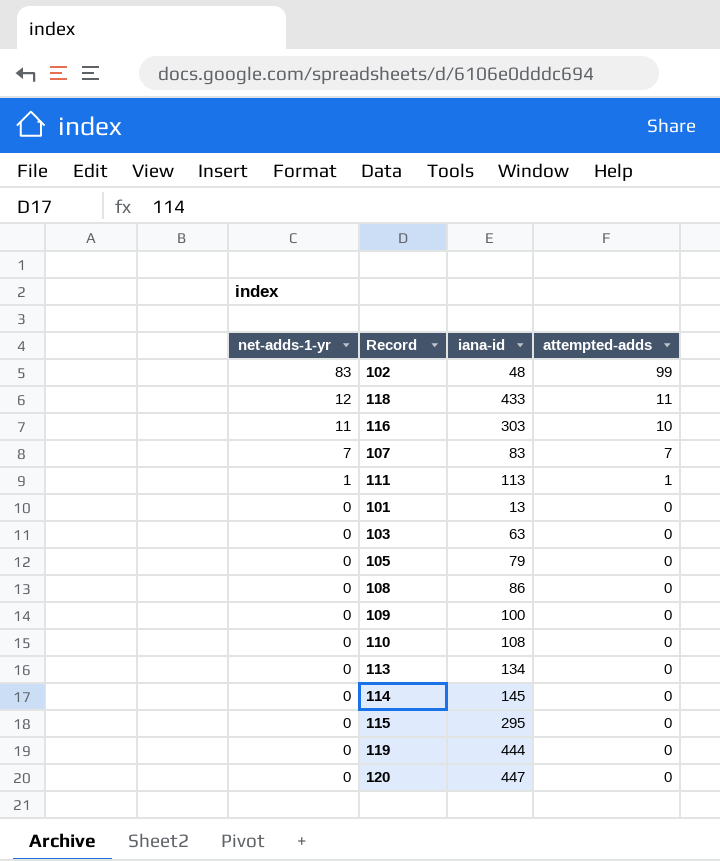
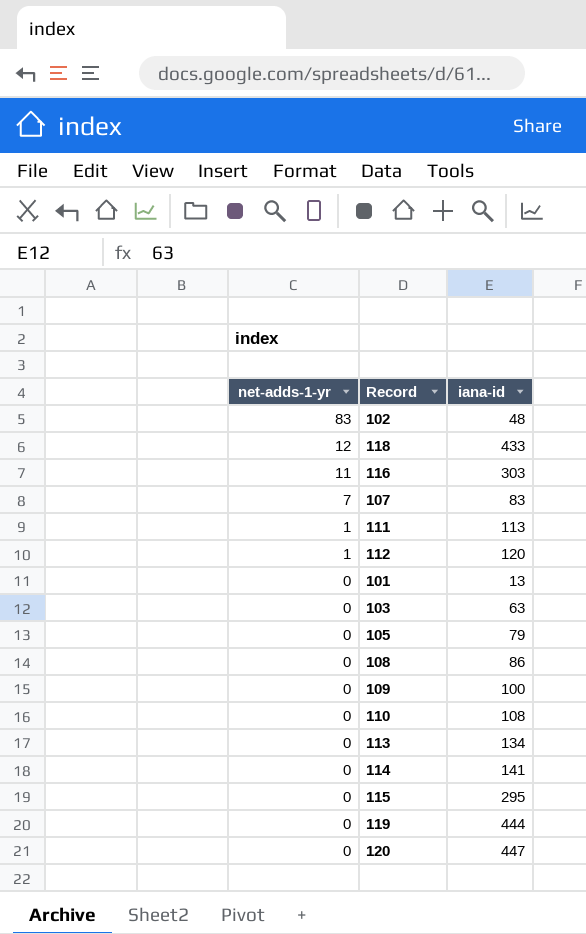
column attempted-adds | position: 4 -> none
row 112: none -> 1 | 120
114 | iana-id: 145 -> 141

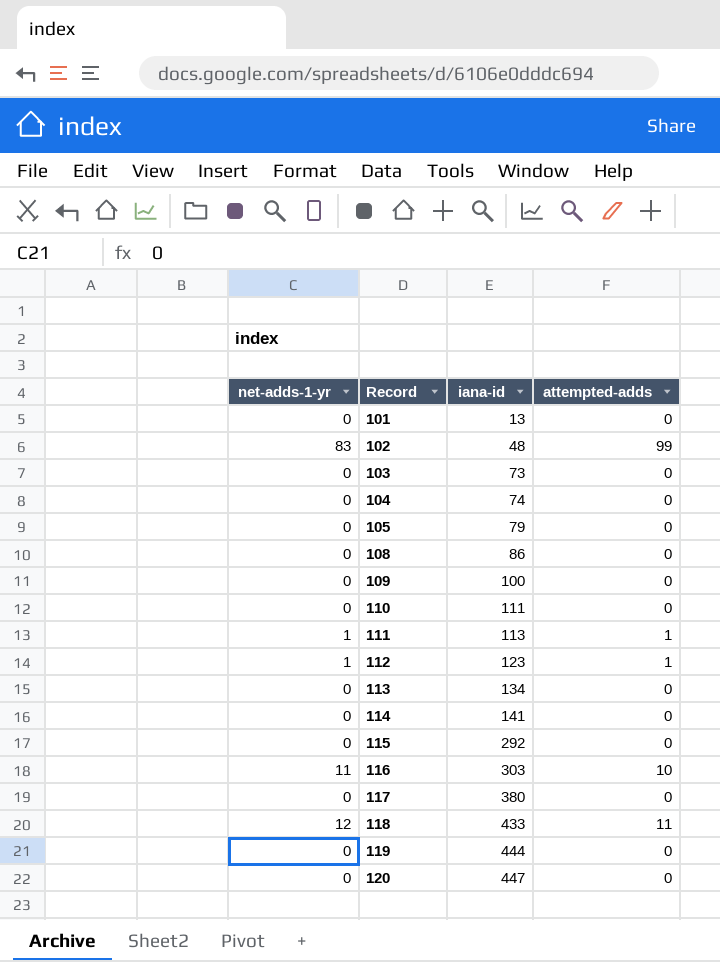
row order: net-adds-1-yr descending -> Record ascending
column attempted-adds | position: none -> 4
row 107: 7 | 83 -> none
103 | iana-id: 63 -> 73
row 104: none -> 0 | 74 | 0
110 | iana-id: 108 -> 111
112 | iana-id: 120 -> 123
115 | iana-id: 295 -> 292
row 117: none -> 0 | 380 | 0

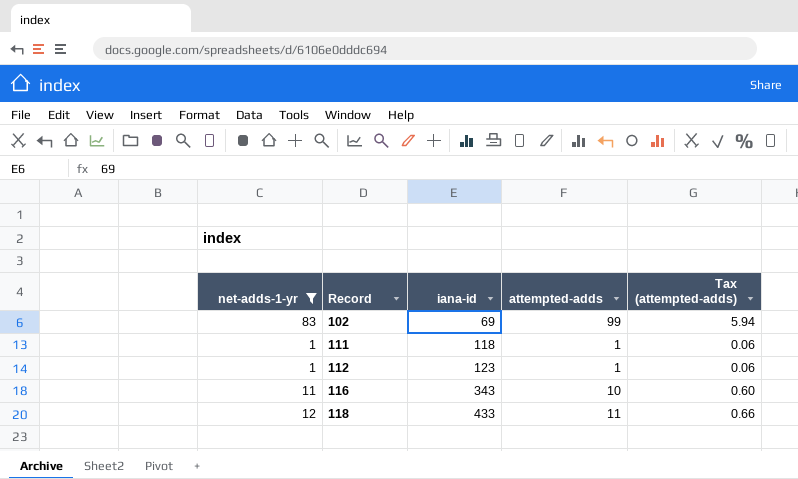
filter: none -> net-adds-1-yr != 0
column Tax (attempted-adds) | formula: none -> [attempted-adds] * 0.06
102 | iana-id: 48 -> 69
111 | iana-id: 113 -> 118
116 | iana-id: 303 -> 343

